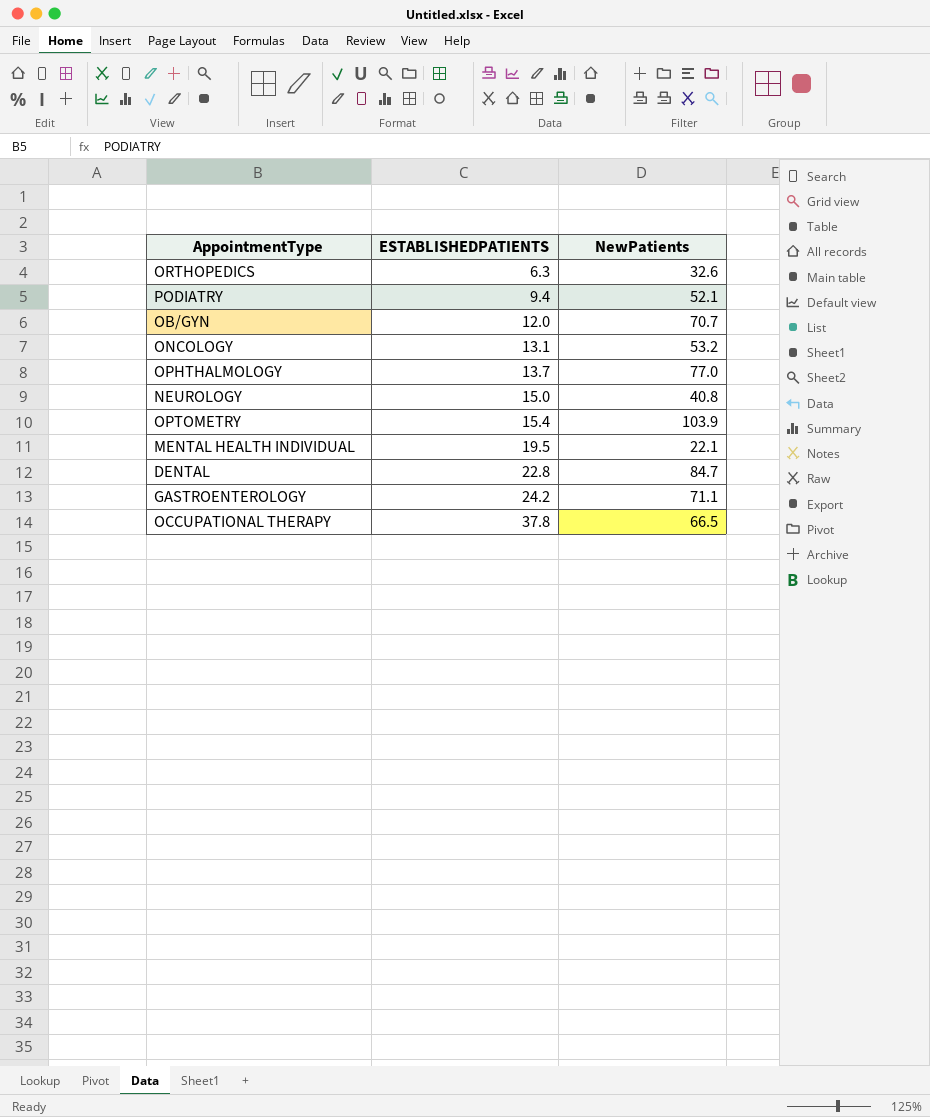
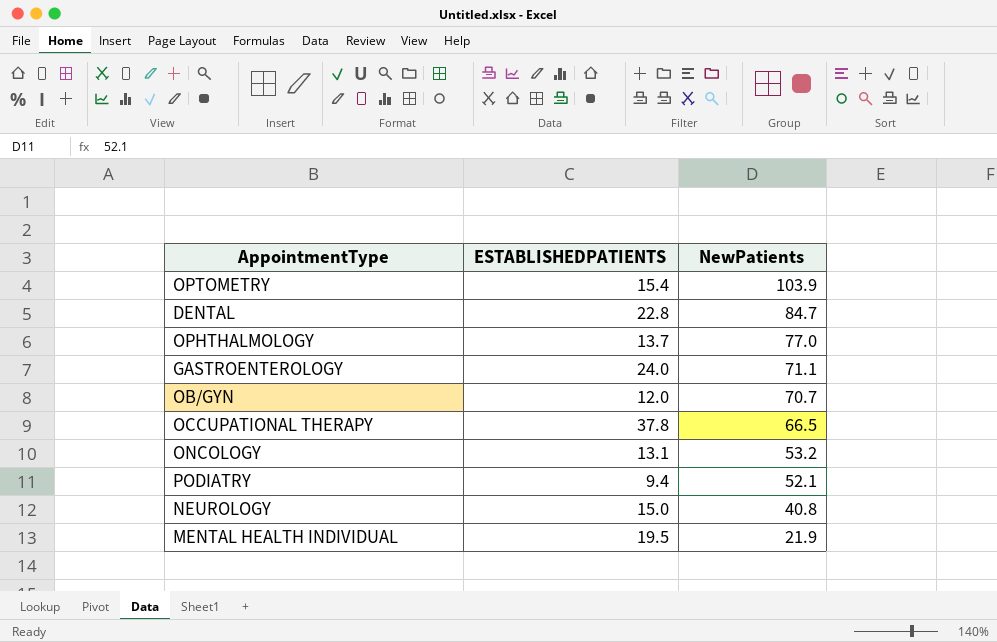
row order: ESTABLISHEDPATIENTS ascending -> NewPatients descending
row ORTHOPEDICS: 6.3 | 32.6 -> none
GASTROENTEROLOGY | ESTABLISHEDPATIENTS: 24.2 -> 24.0
MENTAL HEALTH INDIVIDUAL | NewPatients: 22.1 -> 21.9

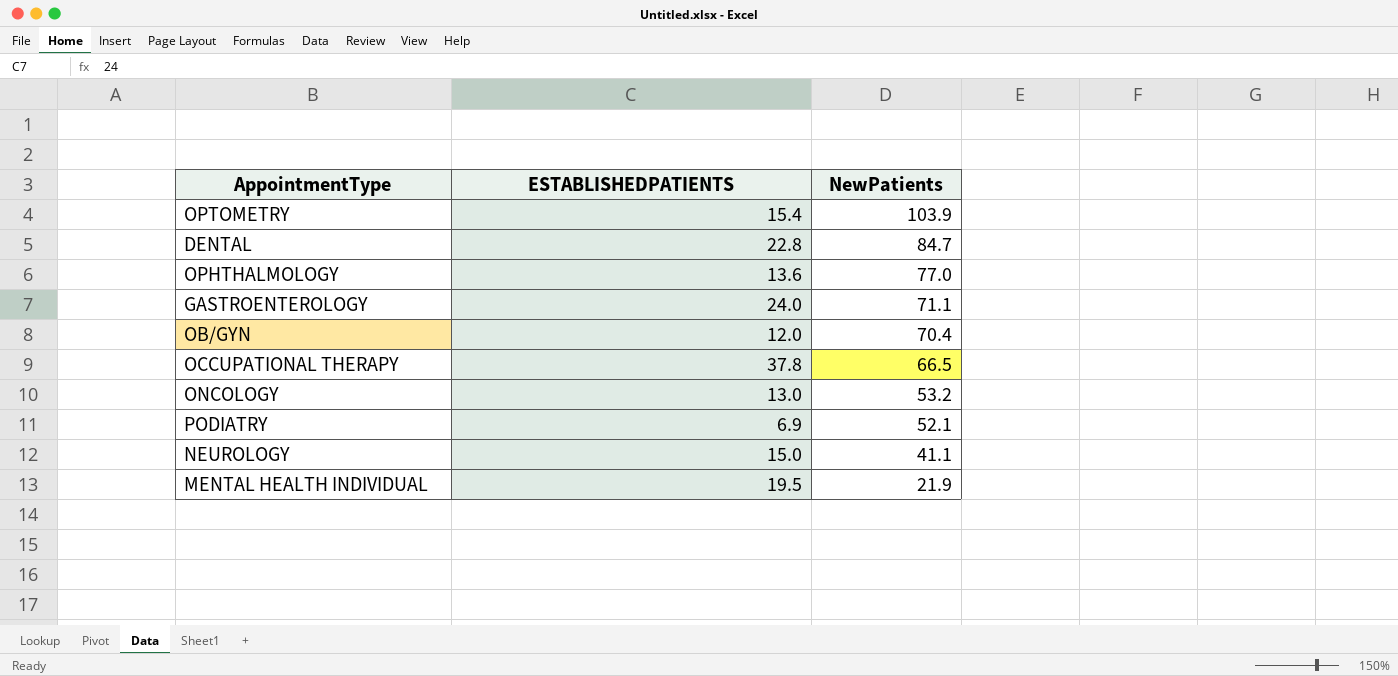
OPHTHALMOLOGY | ESTABLISHEDPATIENTS: 13.7 -> 13.6
OB/GYN | NewPatients: 70.7 -> 70.4
ONCOLOGY | ESTABLISHEDPATIENTS: 13.1 -> 13.0
PODIATRY | ESTABLISHEDPATIENTS: 9.4 -> 6.9
NEUROLOGY | NewPatients: 40.8 -> 41.1

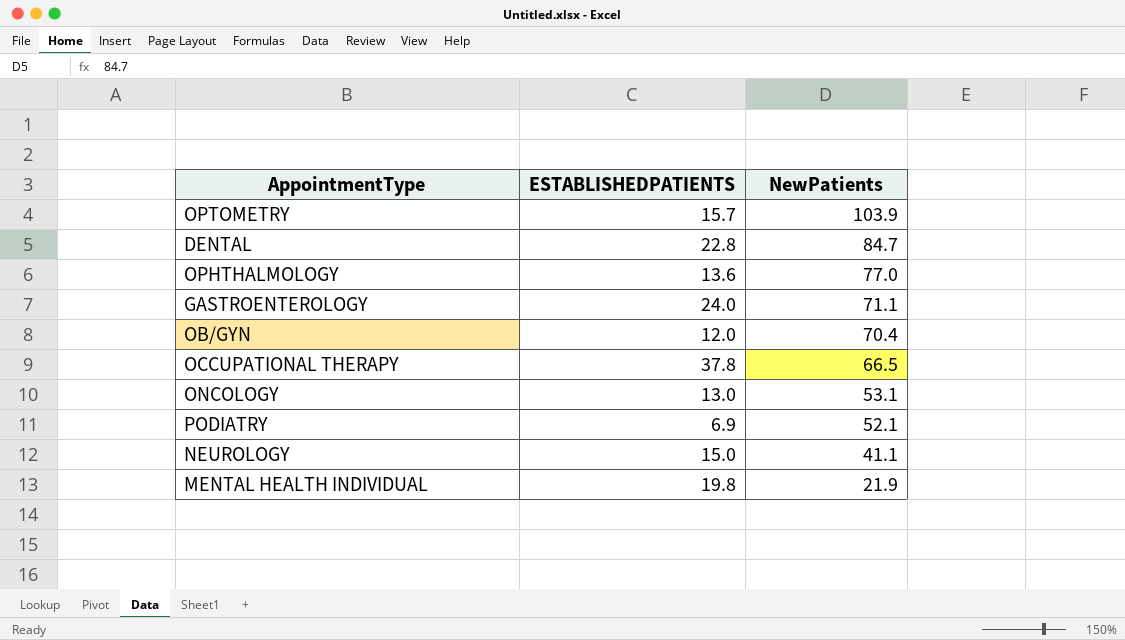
OPTOMETRY | ESTABLISHEDPATIENTS: 15.4 -> 15.7
ONCOLOGY | NewPatients: 53.2 -> 53.1
MENTAL HEALTH INDIVIDUAL | ESTABLISHEDPATIENTS: 19.5 -> 19.8

